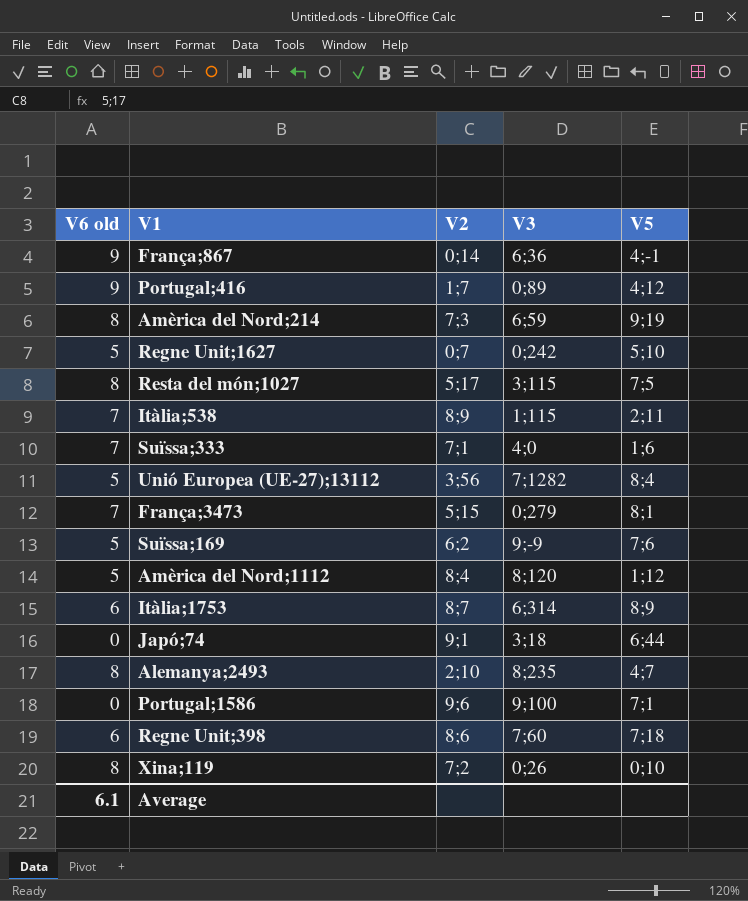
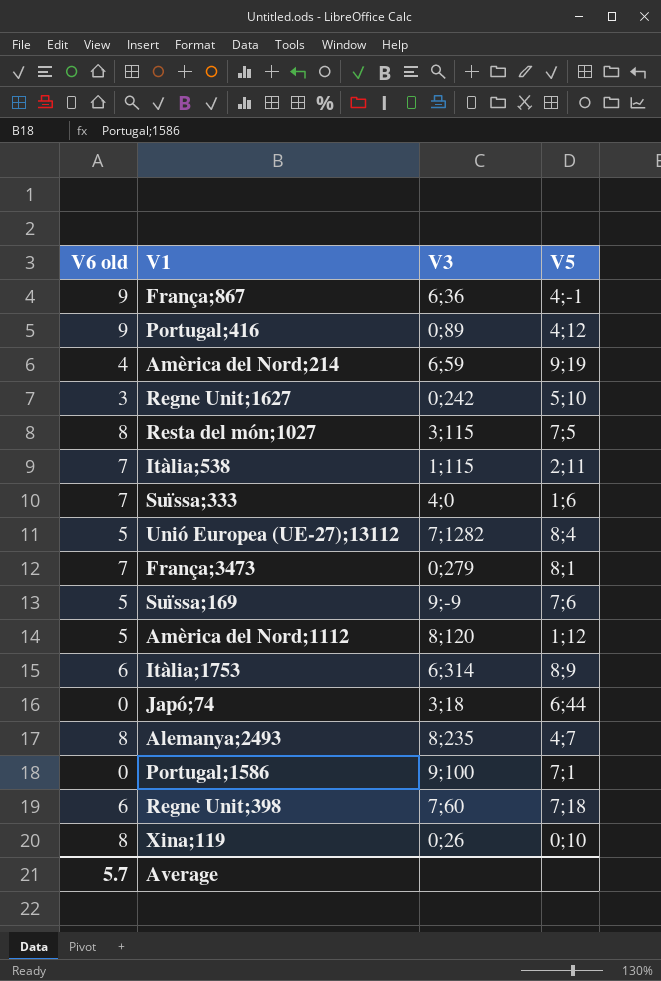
column V2 | position: 3 -> none
Amèrica del Nord;214 | V6 old: 8 -> 4
Regne Unit;1627 | V6 old: 5 -> 3
Average | V6 old: 6.1 -> 5.7

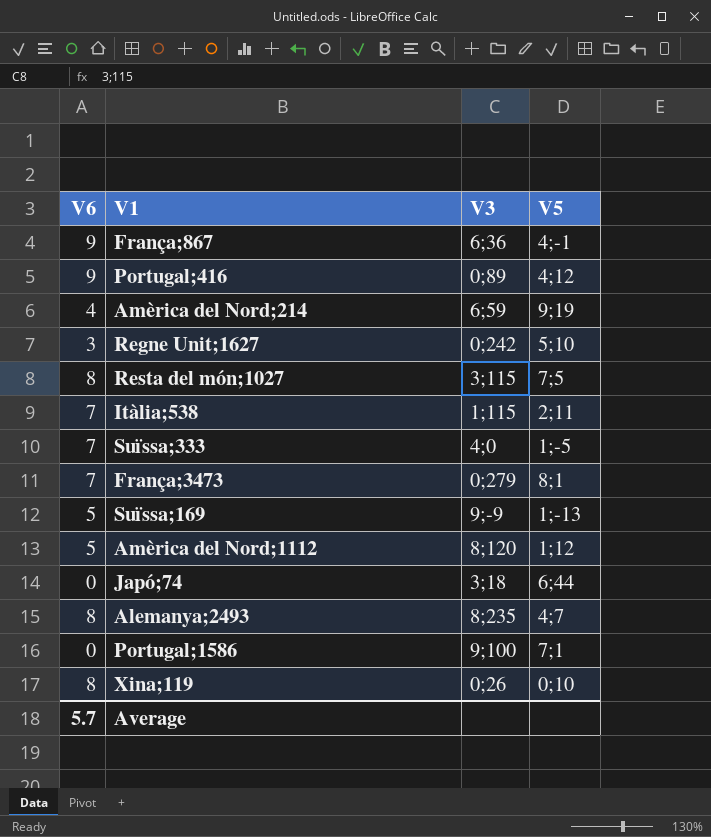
column name: V6 old -> V6
row Unió Europea (UE-27);13112: 5 | 7;1282 | 8;4 -> none
row Itàlia;1753: 6 | 6;314 | 8;9 -> none
row Regne Unit;398: 6 | 7;60 | 7;18 -> none
Suïssa;333 | V5: 1;6 -> 1;-5
Suïssa;169 | V5: 7;6 -> 1;-13

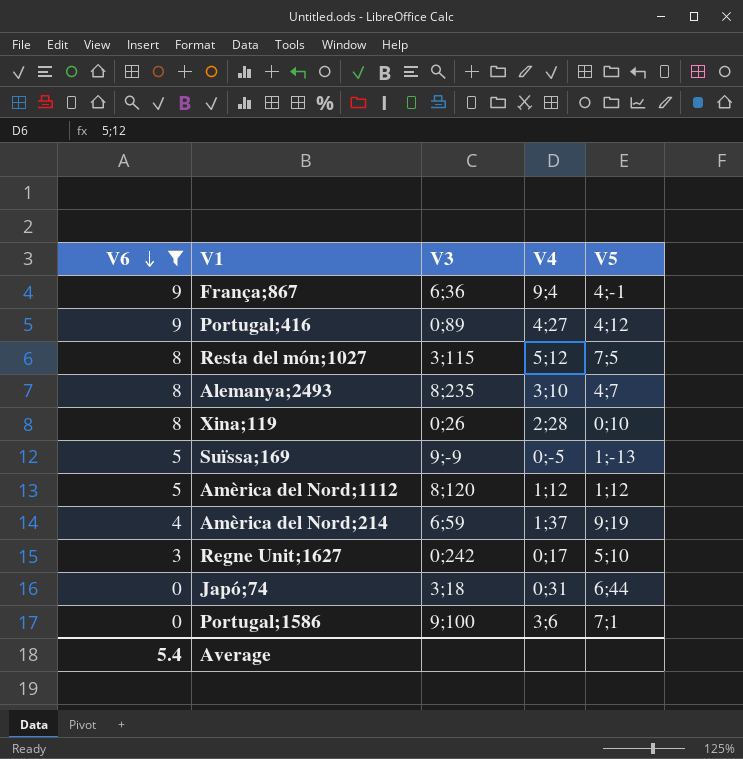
filter: none -> V6 != 7
row order: none -> V6 descending
column V4 | position: none -> 4
Average | V6: 5.7 -> 5.4

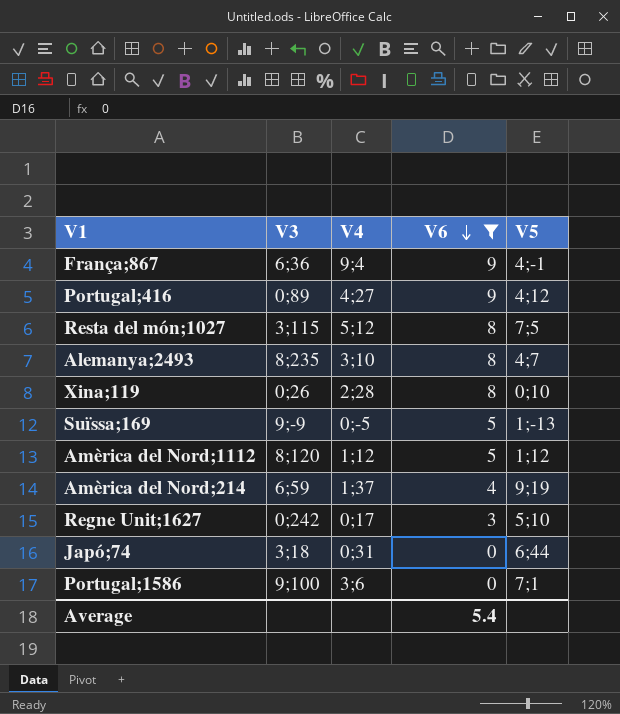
column V6 | position: 1 -> 4

